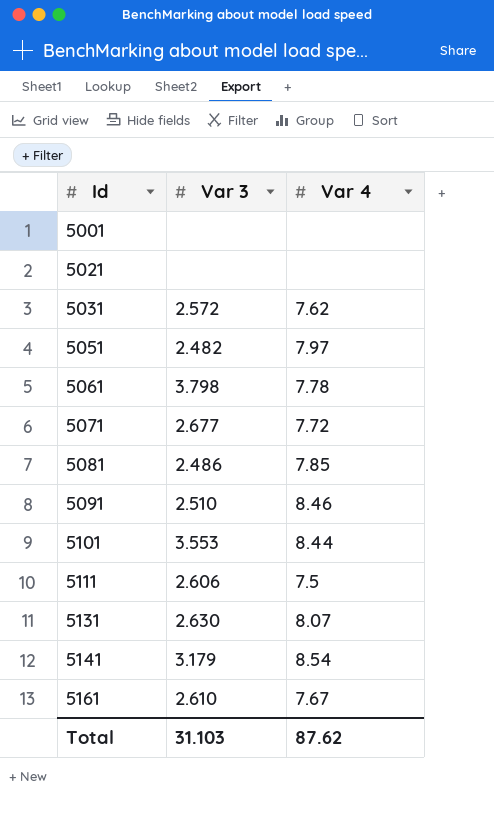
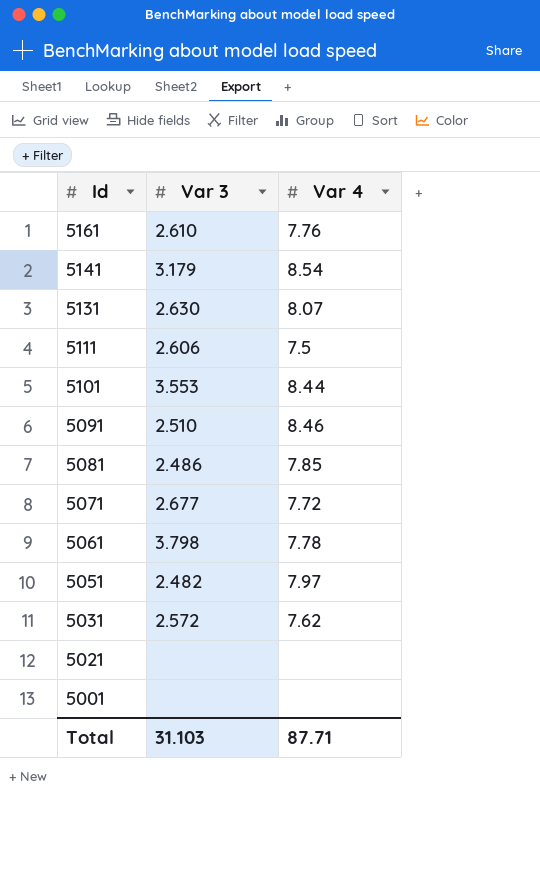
row order: Id ascending -> Id descending
5161 | Var 4: 7.67 -> 7.76
Total | Var 4: 87.62 -> 87.71

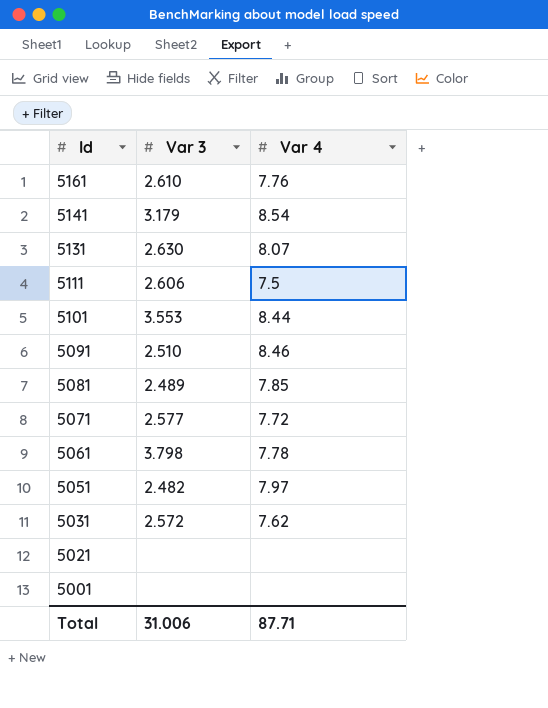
5081 | Var 3: 2.486 -> 2.489
5071 | Var 3: 2.677 -> 2.577
Total | Var 3: 31.103 -> 31.006

